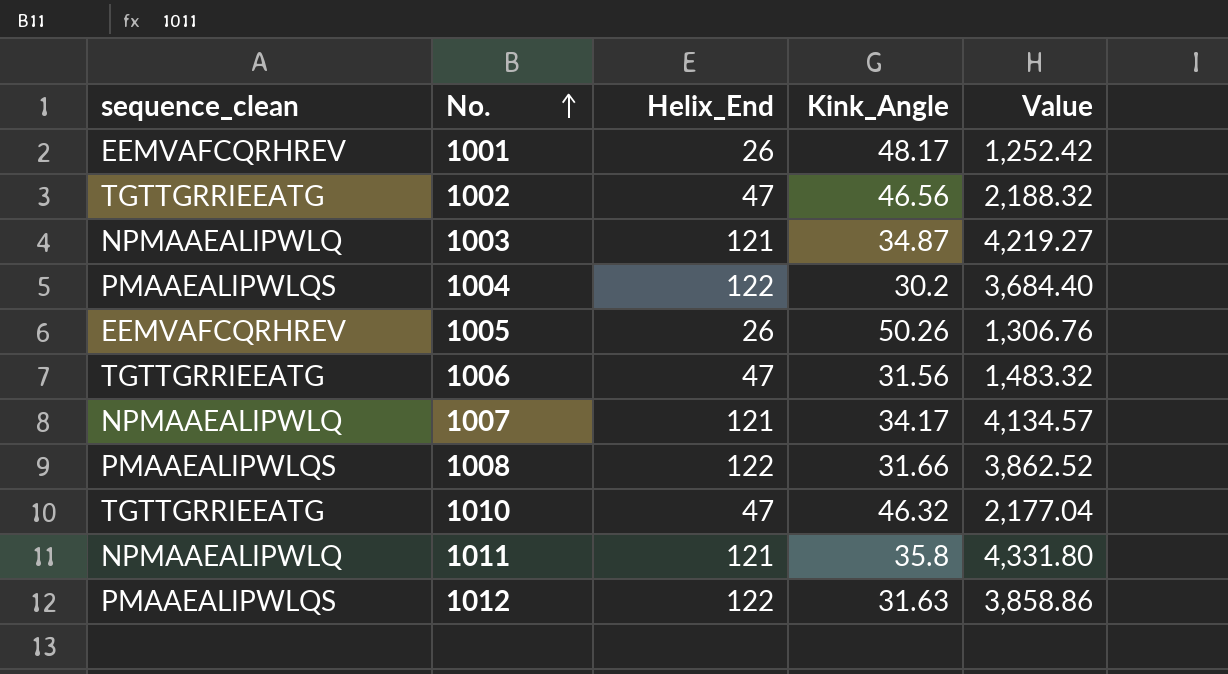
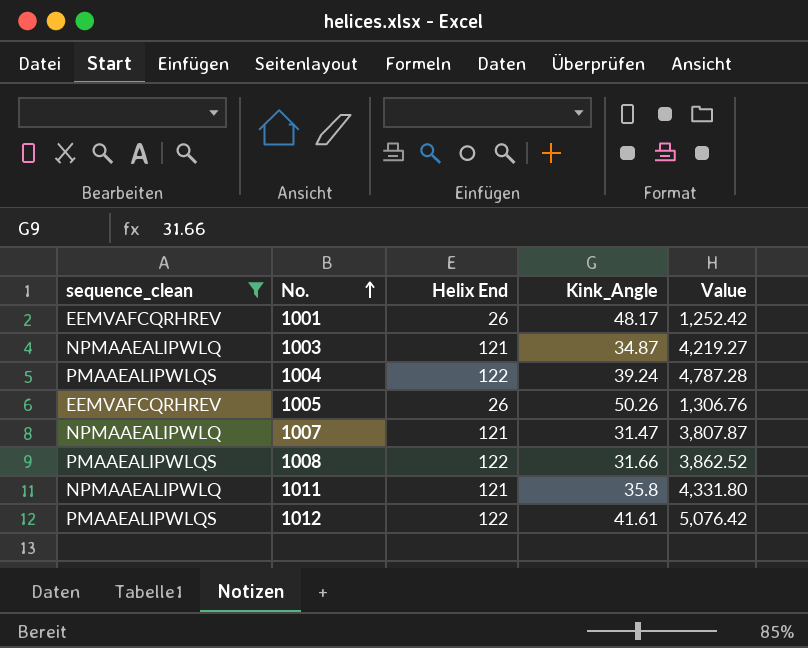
filter: none -> sequence_clean != TGTTGRRIEEATG
column name: Helix_End -> Helix End
1004 | Kink_Angle: 30.2 -> 39.24
1004 | Value: 3,684.40 -> 4,787.28
1007 | Kink_Angle: 34.17 -> 31.47
1007 | Value: 4,134.57 -> 3,807.87
1012 | Kink_Angle: 31.63 -> 41.61
1012 | Value: 3,858.86 -> 5,076.42

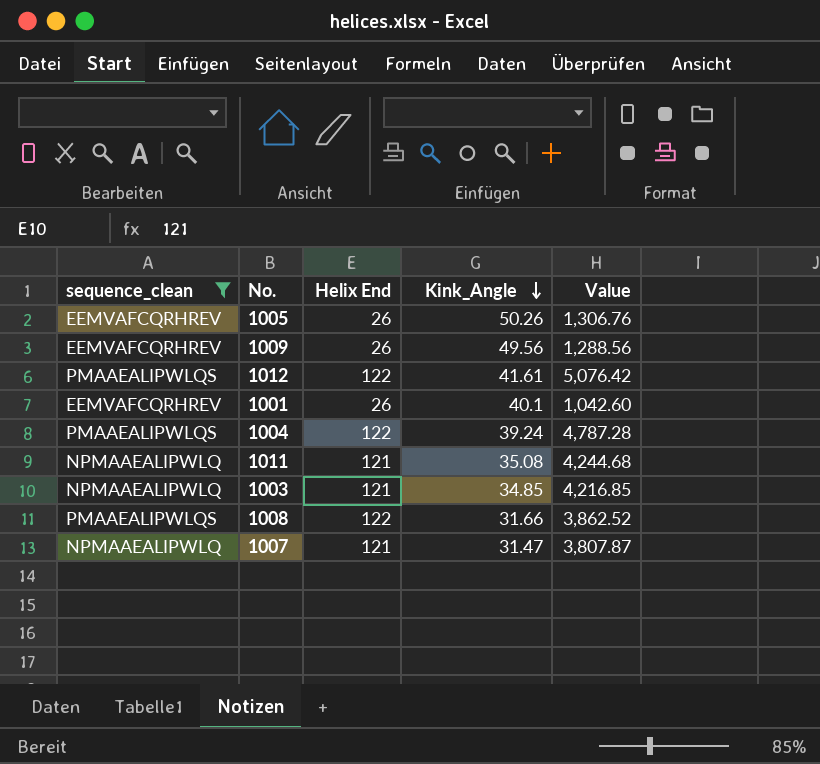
row order: No. ascending -> Kink_Angle descending
row 1009: none -> EEMVAFCQRHREV | 26 | 49.56 | 1,288.56
1001 | Kink_Angle: 48.17 -> 40.1
1001 | Value: 1,252.42 -> 1,042.60
1011 | Kink_Angle: 35.8 -> 35.08
1011 | Value: 4,331.80 -> 4,244.68
1003 | Kink_Angle: 34.87 -> 34.85
1003 | Value: 4,219.27 -> 4,216.85

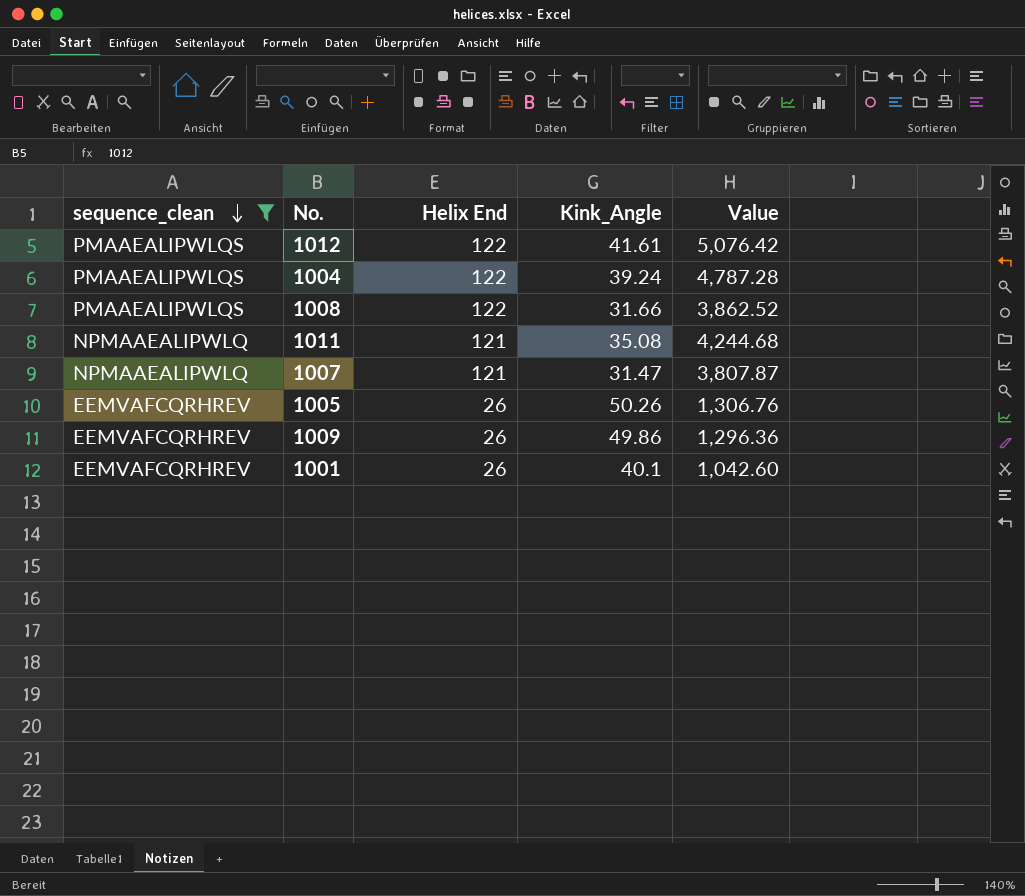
row order: Kink_Angle descending -> sequence_clean descending
row 1003: NPMAAEALIPWLQ | 121 | 34.85 | 4,216.85 -> none
1009 | Kink_Angle: 49.56 -> 49.86
1009 | Value: 1,288.56 -> 1,296.36

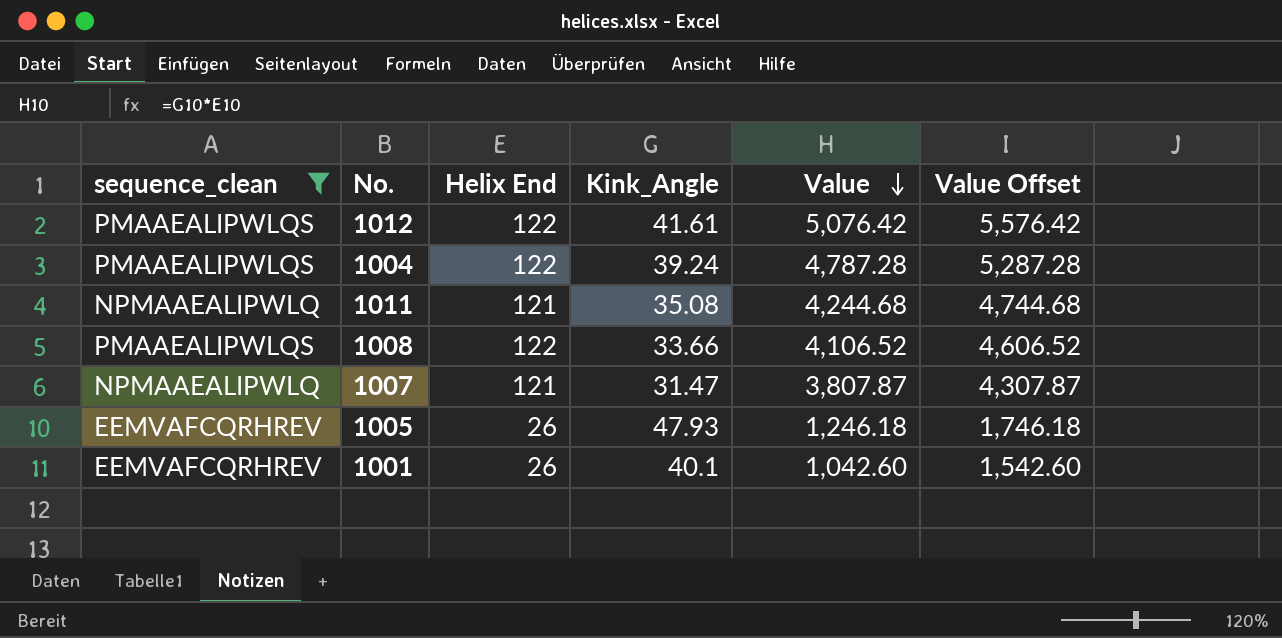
row order: sequence_clean descending -> Value descending
column Value Offset | formula: none -> [Value] + 500
row 1009: EEMVAFCQRHREV | 26 | 49.86 | 1,296.36 -> none
1008 | Kink_Angle: 31.66 -> 33.66
1008 | Value: 3,862.52 -> 4,106.52
1005 | Kink_Angle: 50.26 -> 47.93
1005 | Value: 1,306.76 -> 1,246.18

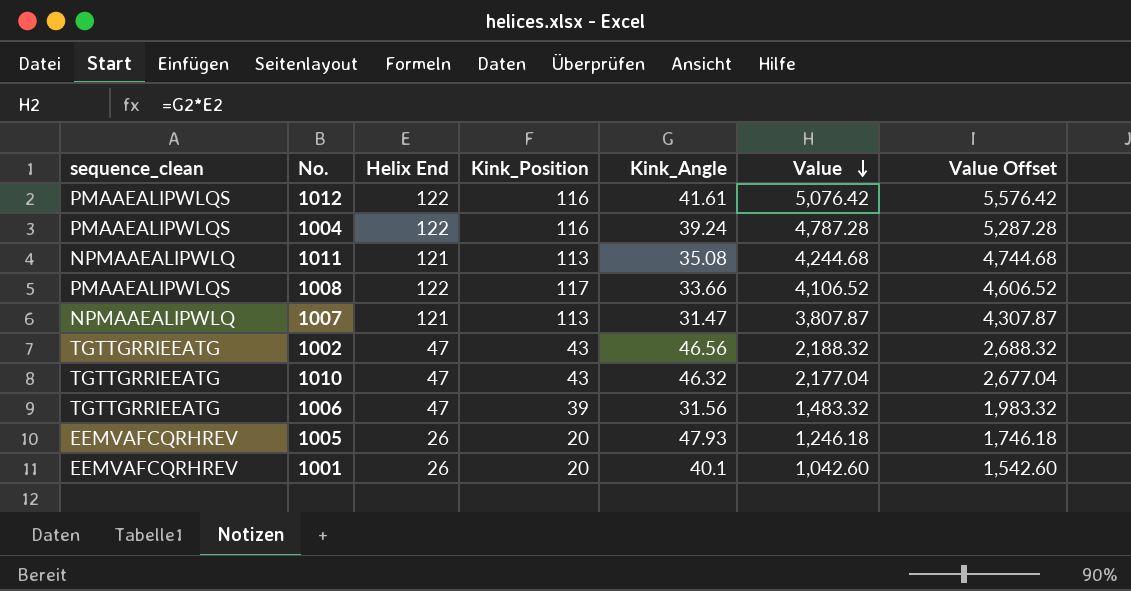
filter: sequence_clean != TGTTGRRIEEATG -> none
column Kink_Position | position: none -> 4

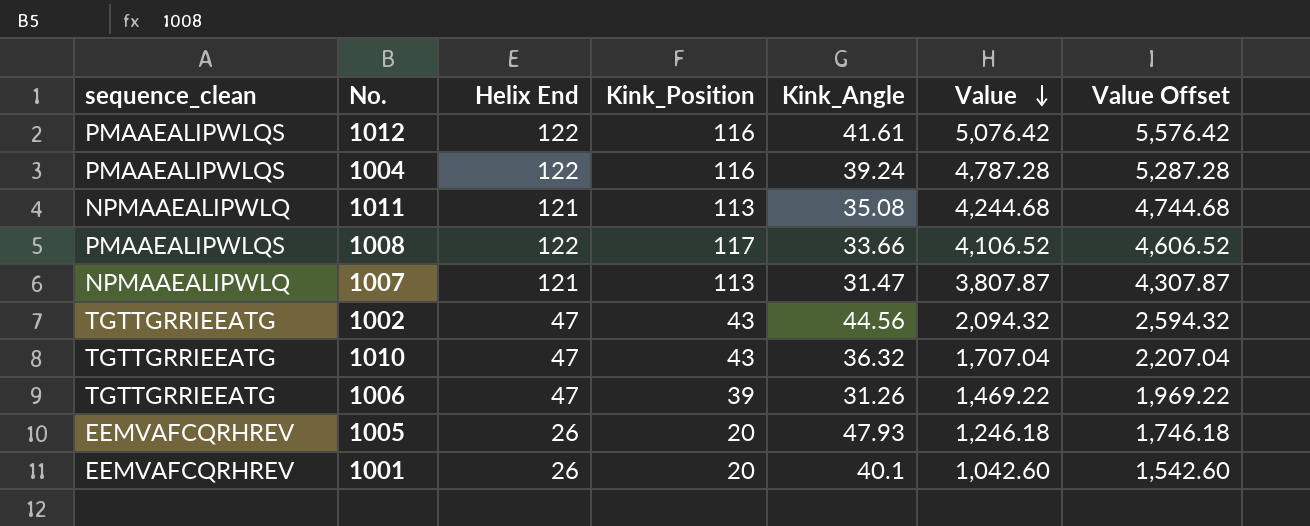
1002 | Kink_Angle: 46.56 -> 44.56
1002 | Value: 2,188.32 -> 2,094.32
1002 | Value Offset: 2,688.32 -> 2,594.32
1010 | Kink_Angle: 46.32 -> 36.32
1010 | Value: 2,177.04 -> 1,707.04
1010 | Value Offset: 2,677.04 -> 2,207.04
1006 | Kink_Angle: 31.56 -> 31.26
1006 | Value: 1,483.32 -> 1,469.22
1006 | Value Offset: 1,983.32 -> 1,969.22

